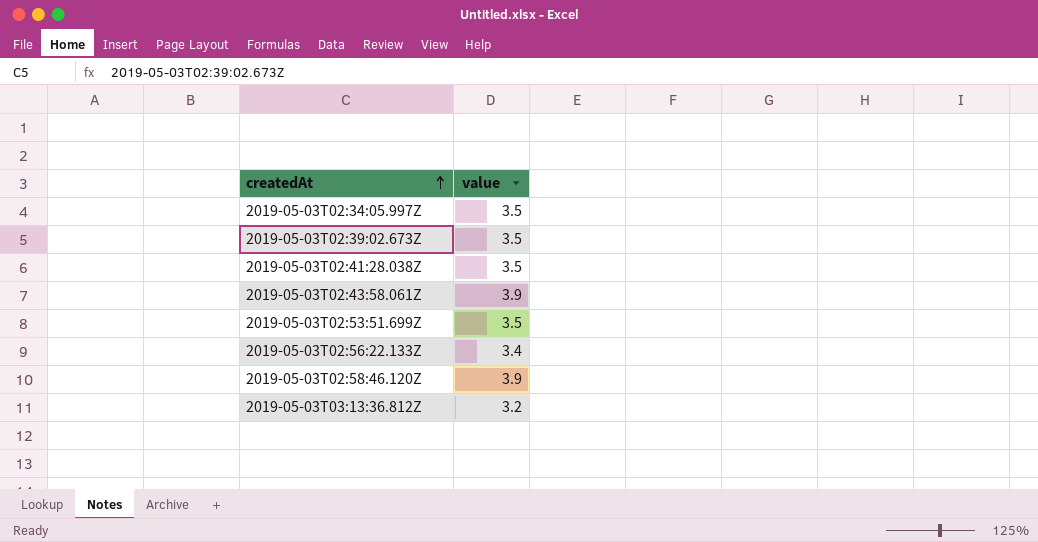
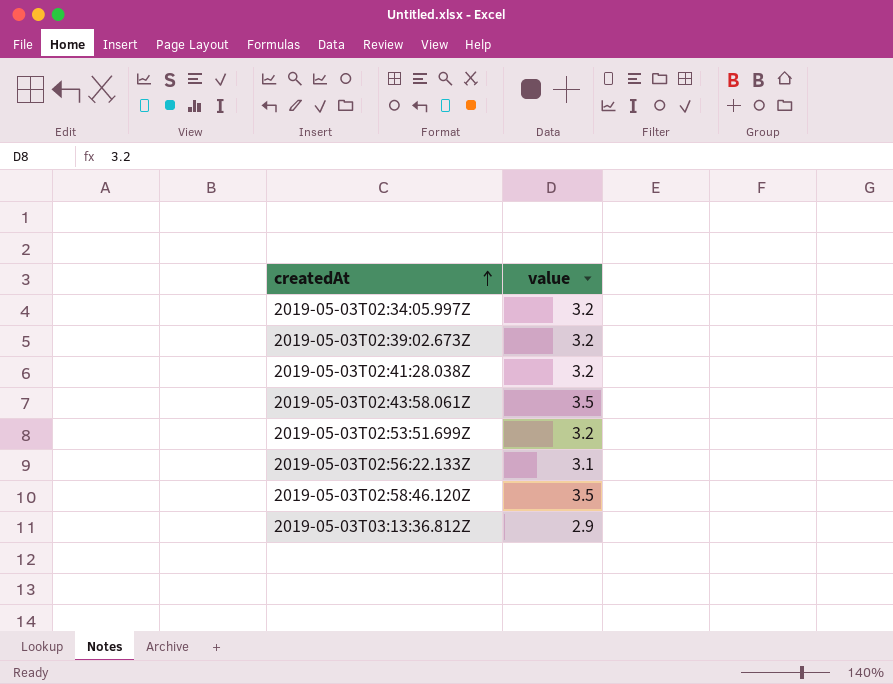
2019-05-03T02:34:05.997Z | value: 3.5 -> 3.2
2019-05-03T02:39:02.673Z | value: 3.5 -> 3.2
2019-05-03T02:41:28.038Z | value: 3.5 -> 3.2
2019-05-03T02:43:58.061Z | value: 3.9 -> 3.5
2019-05-03T02:53:51.699Z | value: 3.5 -> 3.2
2019-05-03T02:56:22.133Z | value: 3.4 -> 3.1
2019-05-03T02:58:46.120Z | value: 3.9 -> 3.5
2019-05-03T03:13:36.812Z | value: 3.2 -> 2.9

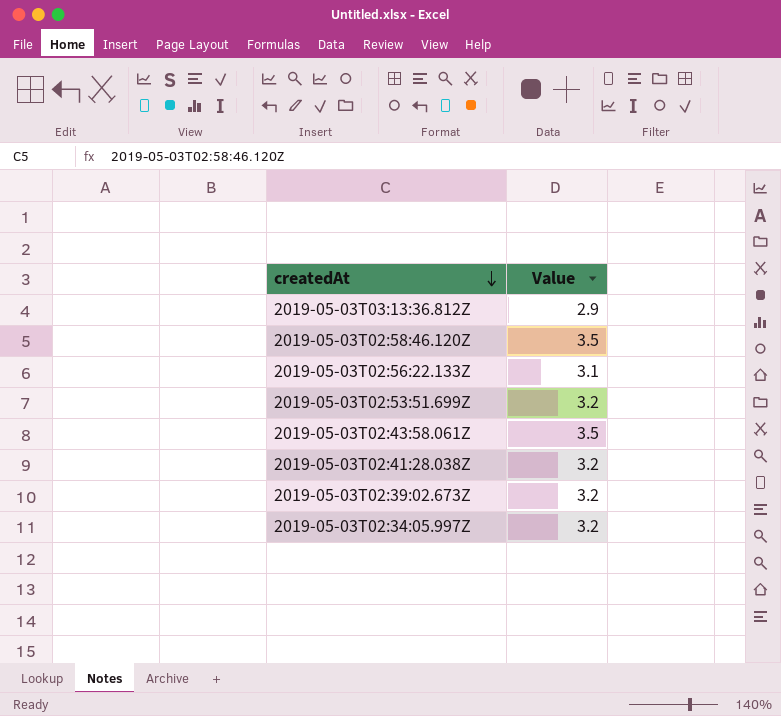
row order: createdAt ascending -> createdAt descending
column name: value -> Value

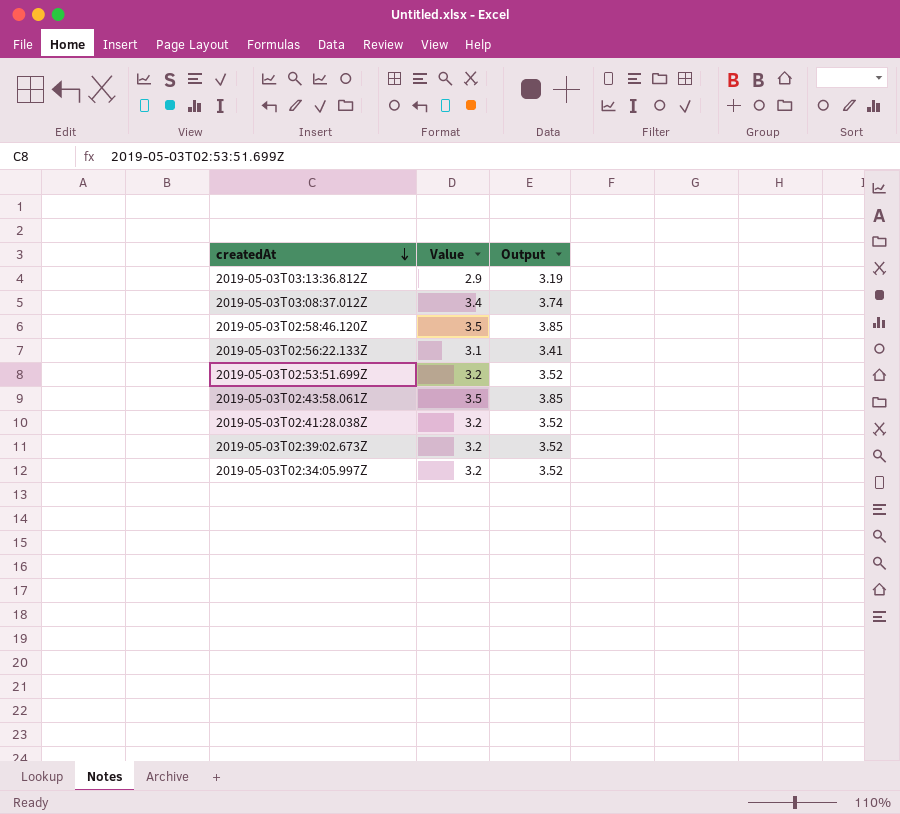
column Output | formula: none -> [Value] * 1.1
row 2019-05-03T03:08:37.012Z: none -> 3.4 | 3.74

